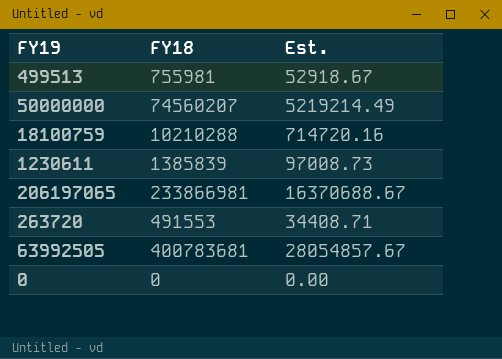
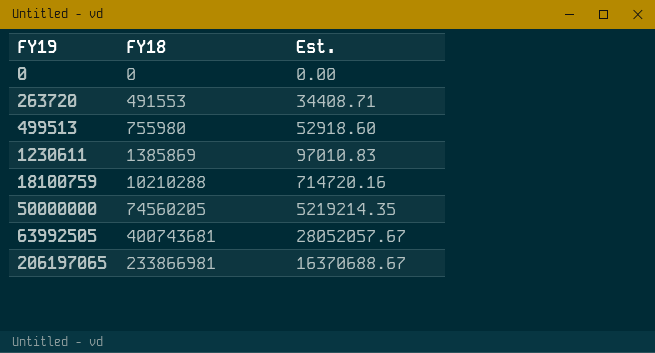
row order: none -> FY19 ascending
499513 | FY18: 755981 -> 755980
499513 | Est.: 52918.67 -> 52918.60
1230611 | FY18: 1385839 -> 1385869
1230611 | Est.: 97008.73 -> 97010.83
50000000 | FY18: 74560207 -> 74560205
50000000 | Est.: 5219214.49 -> 5219214.35
63992505 | FY18: 400783681 -> 400743681
63992505 | Est.: 28054857.67 -> 28052057.67

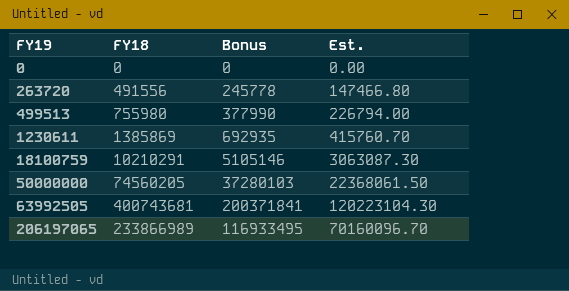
column Bonus | formula: none -> [FY18] * 0.5
column Est. | formula: [FY18] * 0.07 -> [FY18] * 0.3
263720 | FY18: 491553 -> 491556
18100759 | FY18: 10210288 -> 10210291
206197065 | FY18: 233866981 -> 233866989

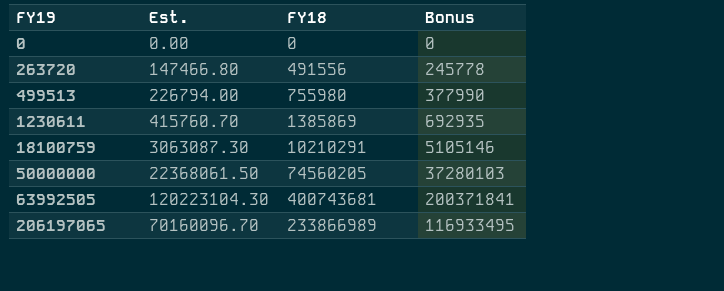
column Est. | position: 4 -> 2

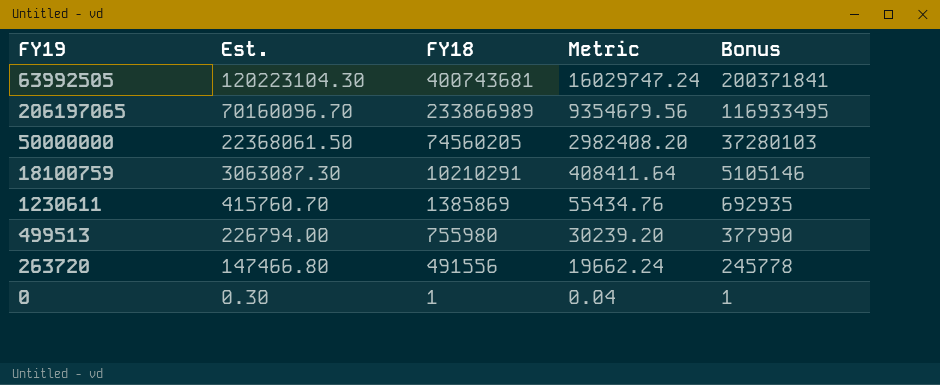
row order: FY19 ascending -> Est. descending
column Metric | formula: none -> [FY18] * 0.04
0 | Est.: 0.00 -> 0.30
0 | FY18: 0 -> 1
0 | Bonus: 0 -> 1

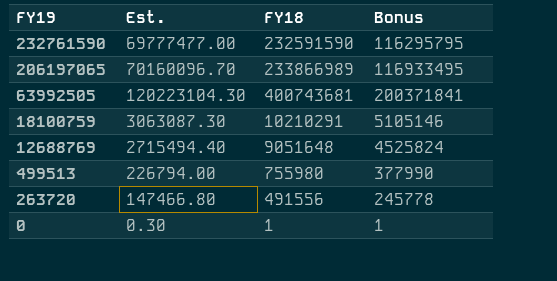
row order: Est. descending -> FY19 descending
column Metric | formula: [FY18] * 0.04 -> none
row 50000000: 22368061.50 | 74560205 | 2982408.20 | 37280103 -> none
row 1230611: 415760.70 | 1385869 | 55434.76 | 692935 -> none
row 232761590: none -> 69777477.00 | 232591590 | 116295795
row 12688769: none -> 2715494.40 | 9051648 | 4525824

